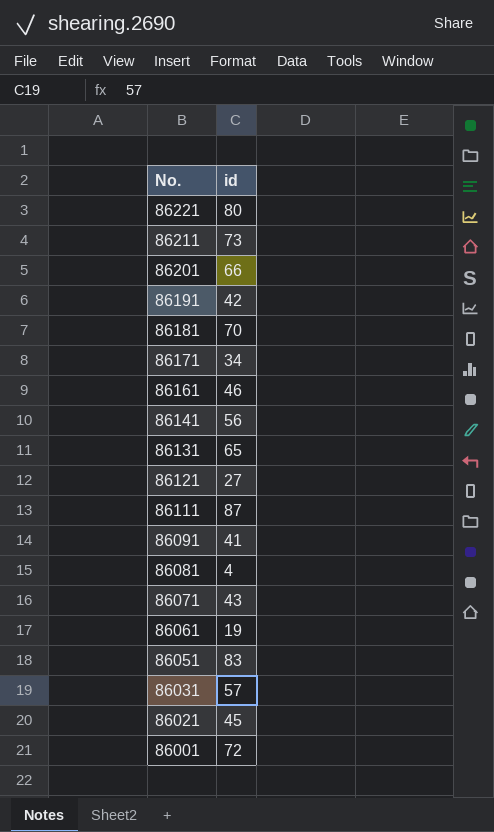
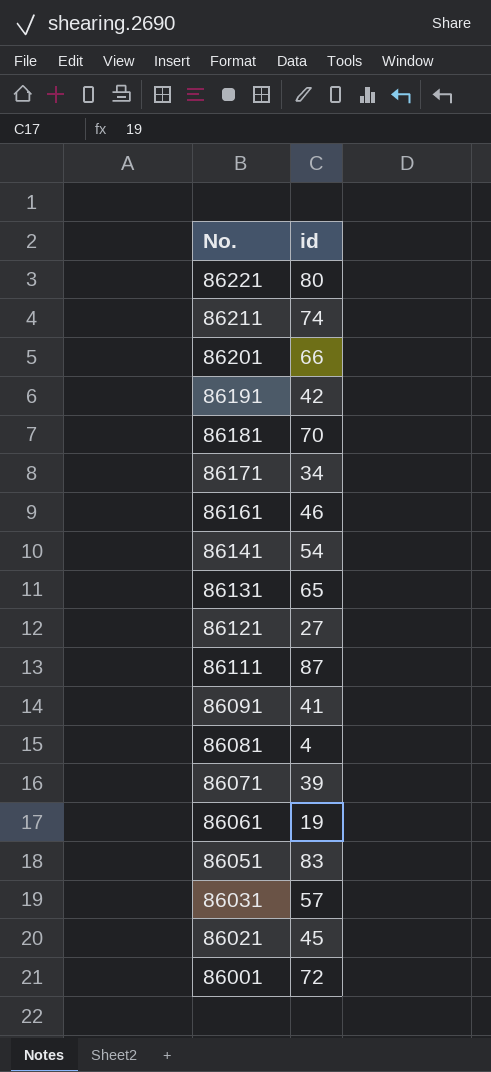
86211 | id: 73 -> 74
86141 | id: 56 -> 54
86071 | id: 43 -> 39

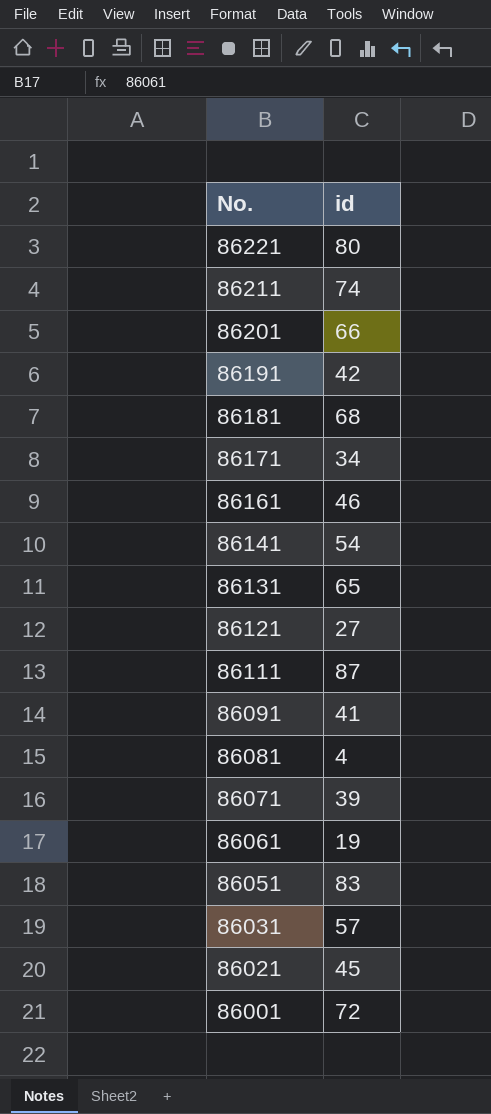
86181 | id: 70 -> 68

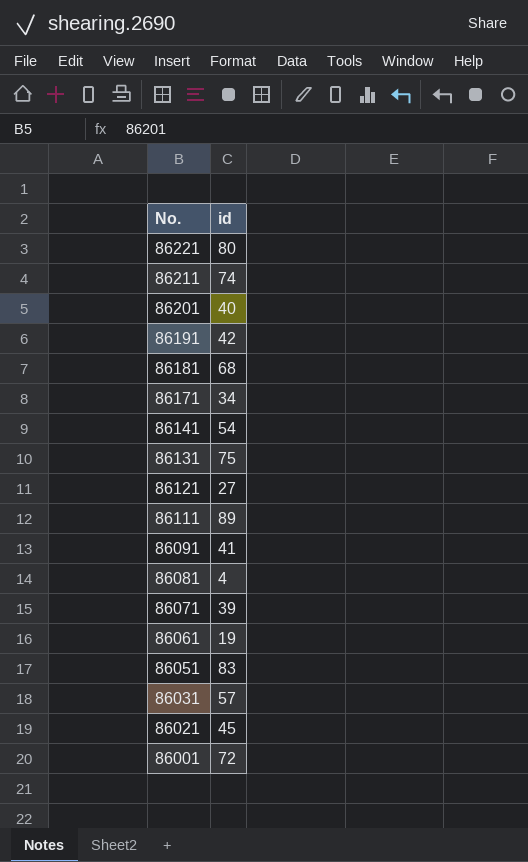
row 86161: 46 -> none
86201 | id: 66 -> 40
86131 | id: 65 -> 75
86111 | id: 87 -> 89

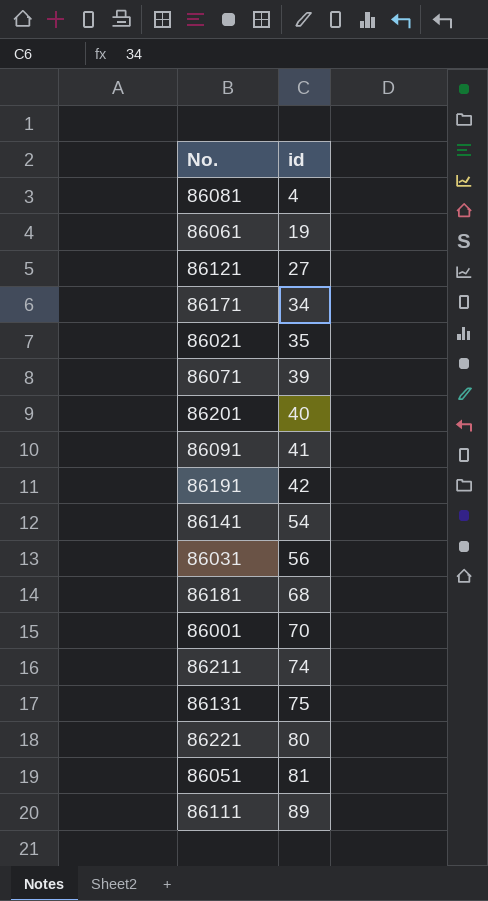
row order: No. descending -> id ascending
86021 | id: 45 -> 35
86031 | id: 57 -> 56
86001 | id: 72 -> 70
86051 | id: 83 -> 81

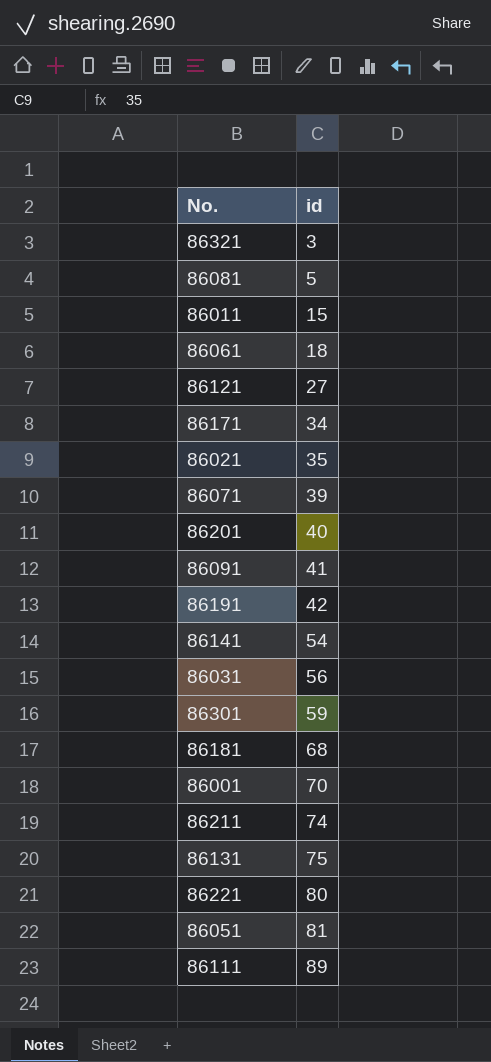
row 86321: none -> 3
86081 | id: 4 -> 5
row 86011: none -> 15
86061 | id: 19 -> 18
row 86301: none -> 59

